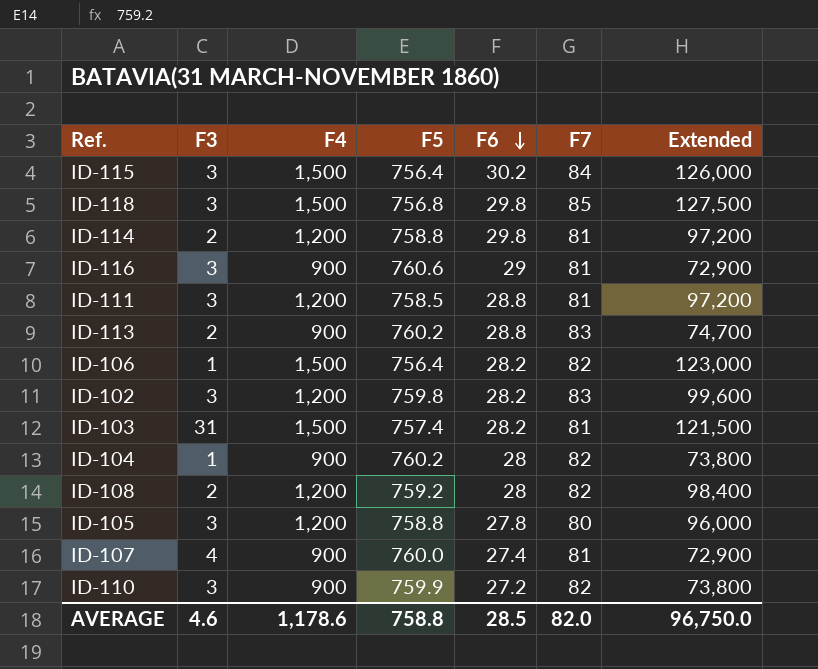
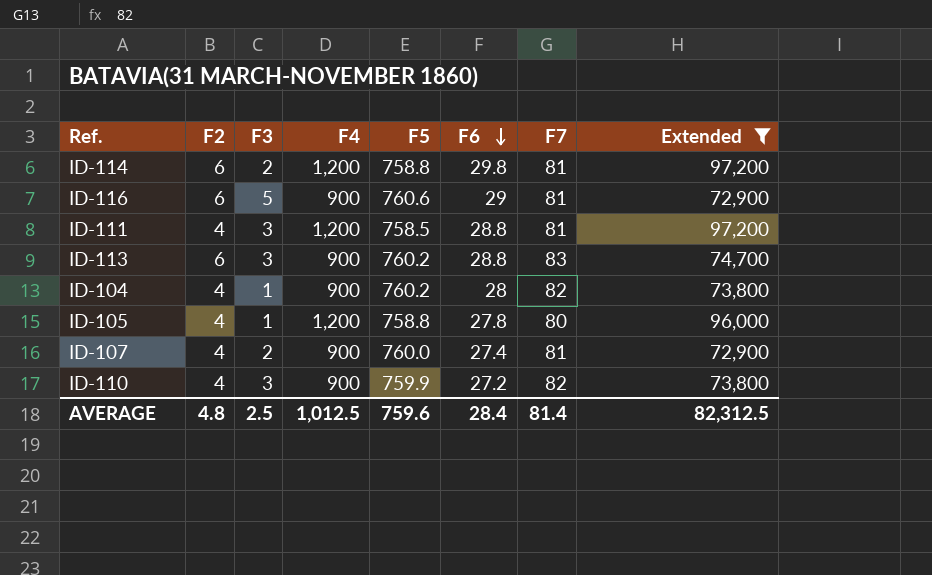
filter: none -> Extended <= 97,200
column F2 | position: none -> 2
ID-116 | F3: 3 -> 5
ID-113 | F3: 2 -> 3
ID-105 | F3: 3 -> 1
ID-107 | F3: 4 -> 2
AVERAGE | F3: 4.6 -> 2.5
AVERAGE | F4: 1,178.6 -> 1,012.5
AVERAGE | F5: 758.8 -> 759.6
AVERAGE | F6: 28.5 -> 28.4
AVERAGE | F7: 82.0 -> 81.4
AVERAGE | Extended: 96,750.0 -> 82,312.5

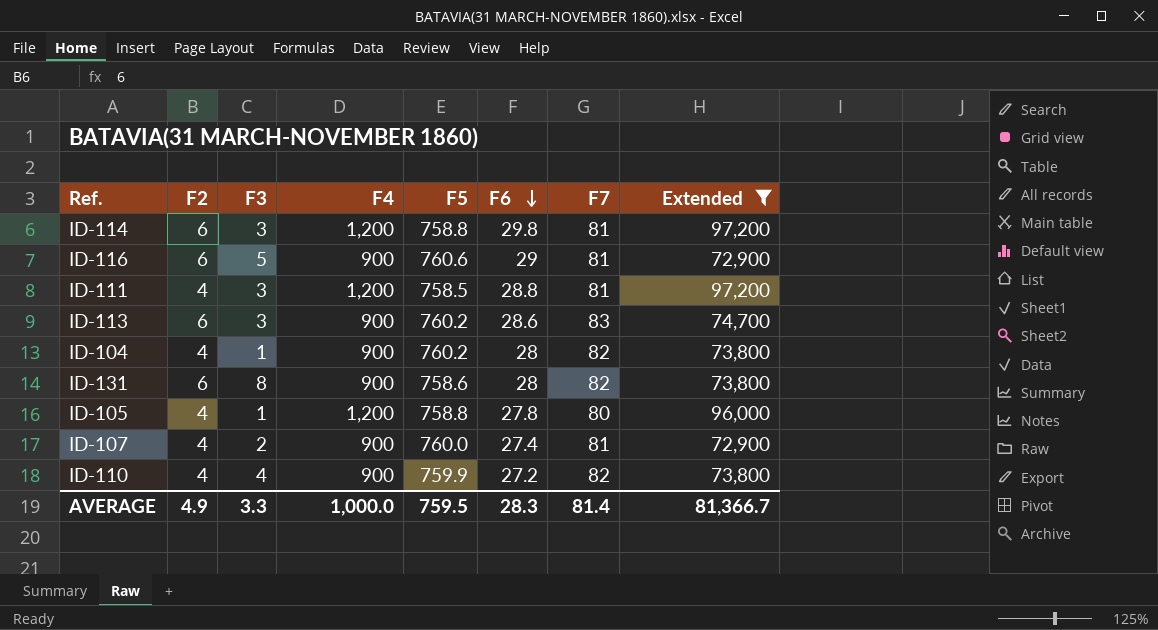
ID-114 | F3: 2 -> 3
ID-113 | F6: 28.8 -> 28.6
row ID-131: none -> 6 | 8 | 900 | 758.6 | 28 | 82 | 73,800
ID-110 | F3: 3 -> 4
AVERAGE | F2: 4.8 -> 4.9
AVERAGE | F3: 2.5 -> 3.3
AVERAGE | F4: 1,012.5 -> 1,000.0
AVERAGE | F5: 759.6 -> 759.5
AVERAGE | F6: 28.4 -> 28.3
AVERAGE | Extended: 82,312.5 -> 81,366.7

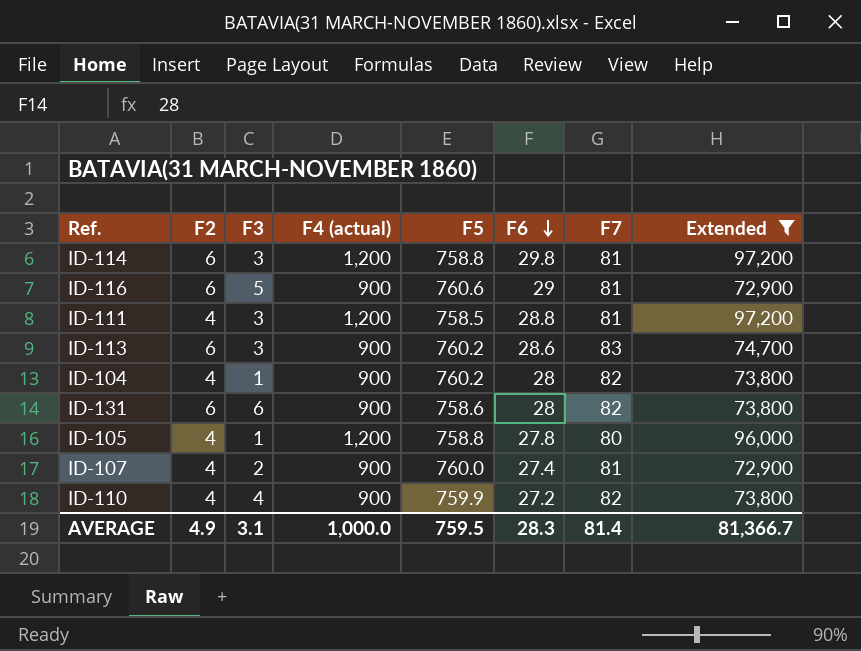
column name: F4 -> F4 (actual)
ID-131 | F3: 8 -> 6
AVERAGE | F3: 3.3 -> 3.1

